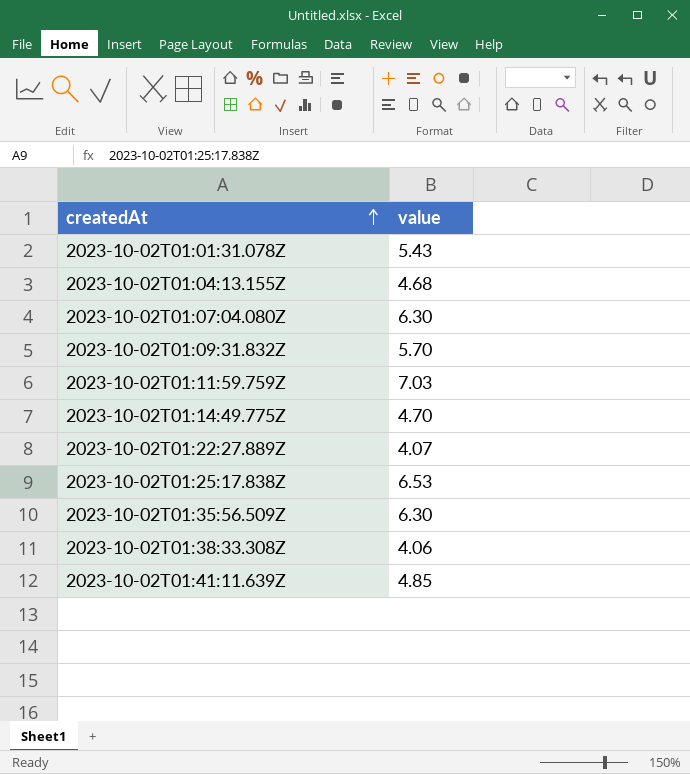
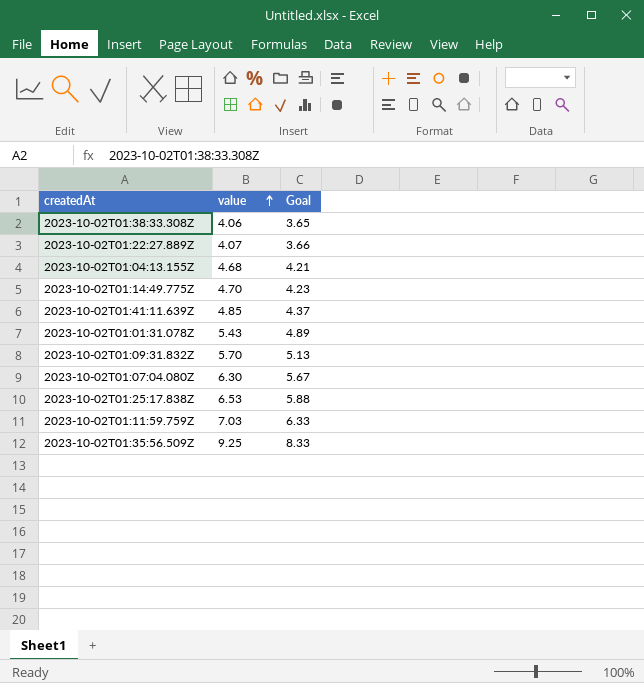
row order: createdAt ascending -> value ascending
column Goal | formula: none -> [value] * 0.9
2023-10-02T01:35:56.509Z | value: 6.30 -> 9.25

